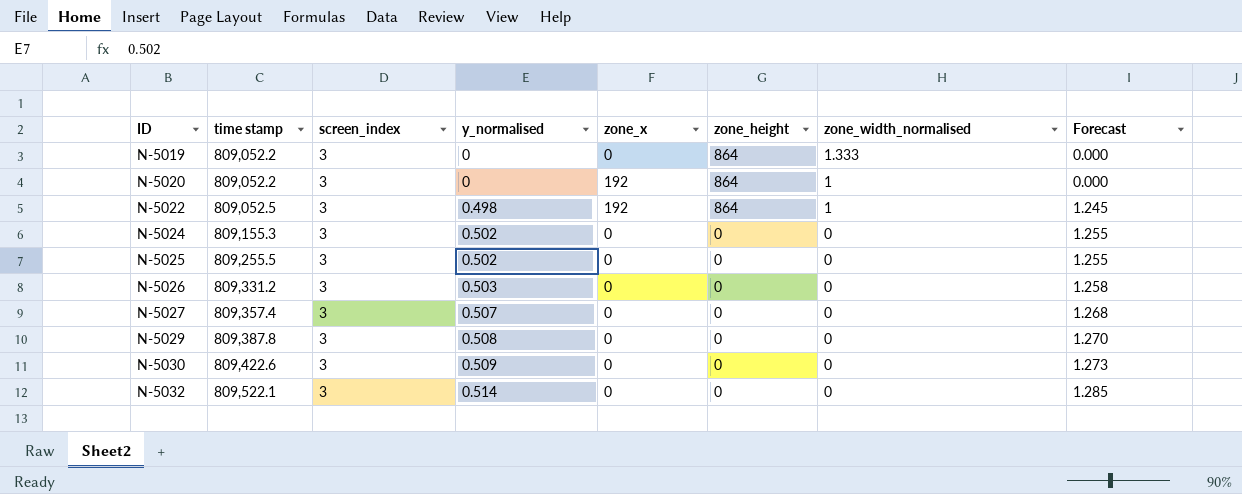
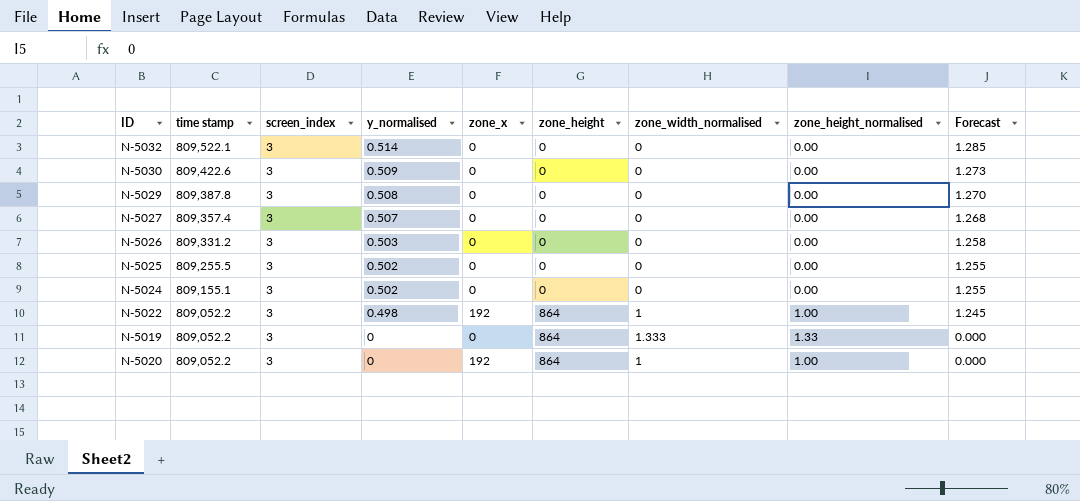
row order: ID ascending -> time stamp descending
column zone_height_normalised | position: none -> 8
N-5024 | time stamp: 809,155.3 -> 809,155.1
N-5022 | time stamp: 809,052.5 -> 809,052.2

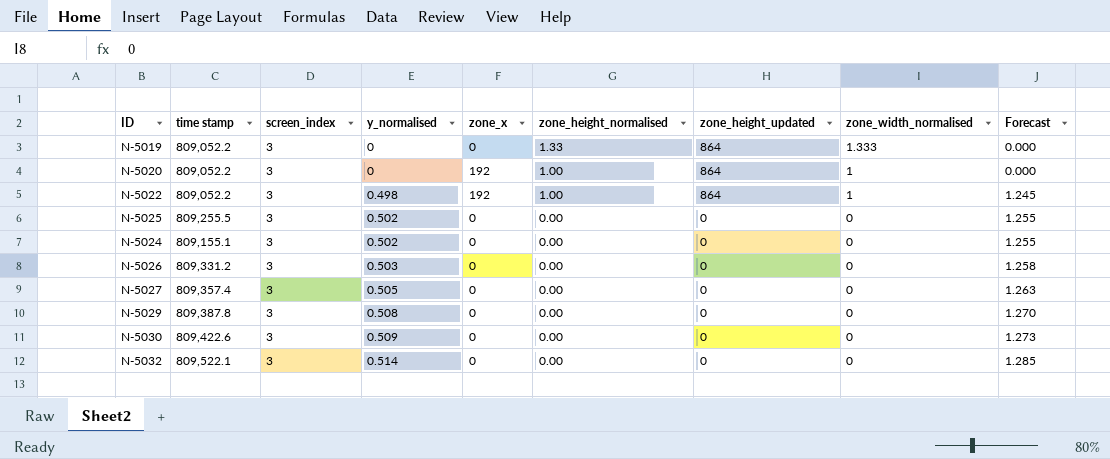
row order: time stamp descending -> y_normalised ascending
column zone_height_normalised | position: 8 -> 6
column name: zone_height -> zone_height_updated
N-5027 | y_normalised: 0.507 -> 0.505
N-5027 | Forecast: 1.268 -> 1.263

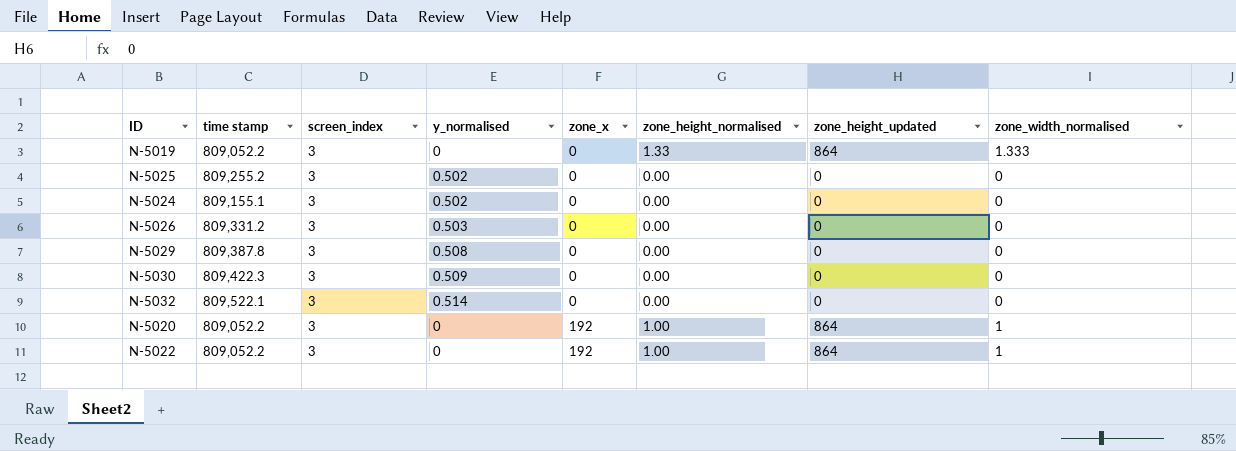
row order: y_normalised ascending -> zone_x ascending
column Forecast | formula: [y_normalised] * 2.5 -> none
row N-5027: 809,357.4 | 3 | 0.505 | 0 | 0.00 | 0 | 0 | 1.263 -> none
N-5025 | time stamp: 809,255.5 -> 809,255.2
N-5030 | time stamp: 809,422.6 -> 809,422.3
N-5022 | y_normalised: 0.498 -> 0

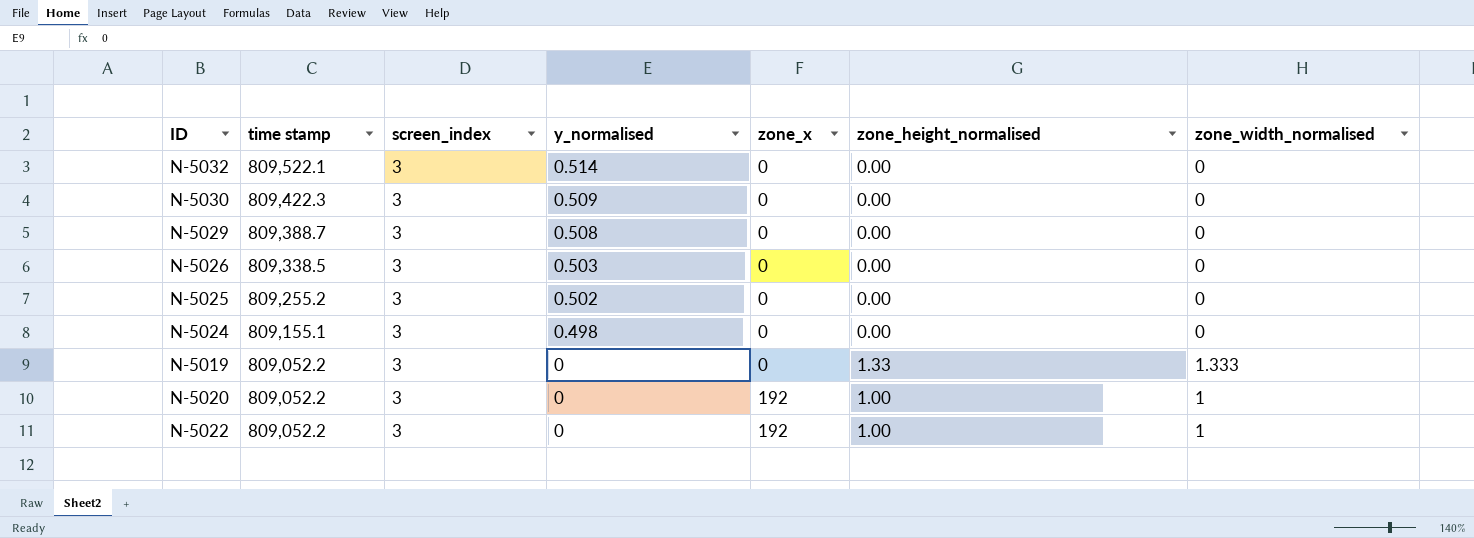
row order: zone_x ascending -> time stamp descending
column zone_height_updated | position: 7 -> none
N-5029 | time stamp: 809,387.8 -> 809,388.7
N-5026 | time stamp: 809,331.2 -> 809,338.5
N-5024 | y_normalised: 0.502 -> 0.498

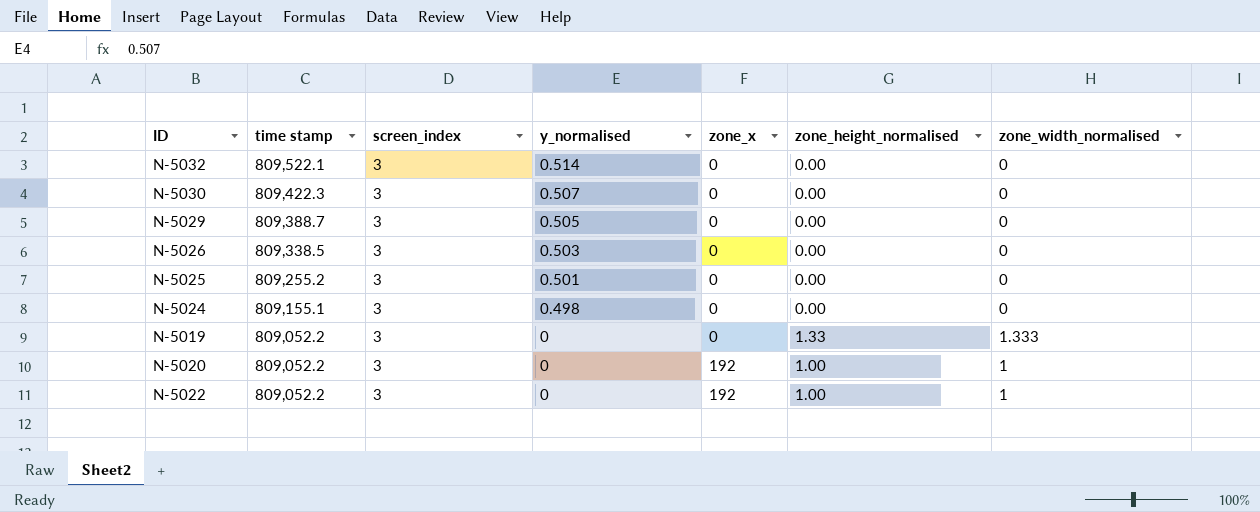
N-5030 | y_normalised: 0.509 -> 0.507
N-5029 | y_normalised: 0.508 -> 0.505
N-5025 | y_normalised: 0.502 -> 0.501

